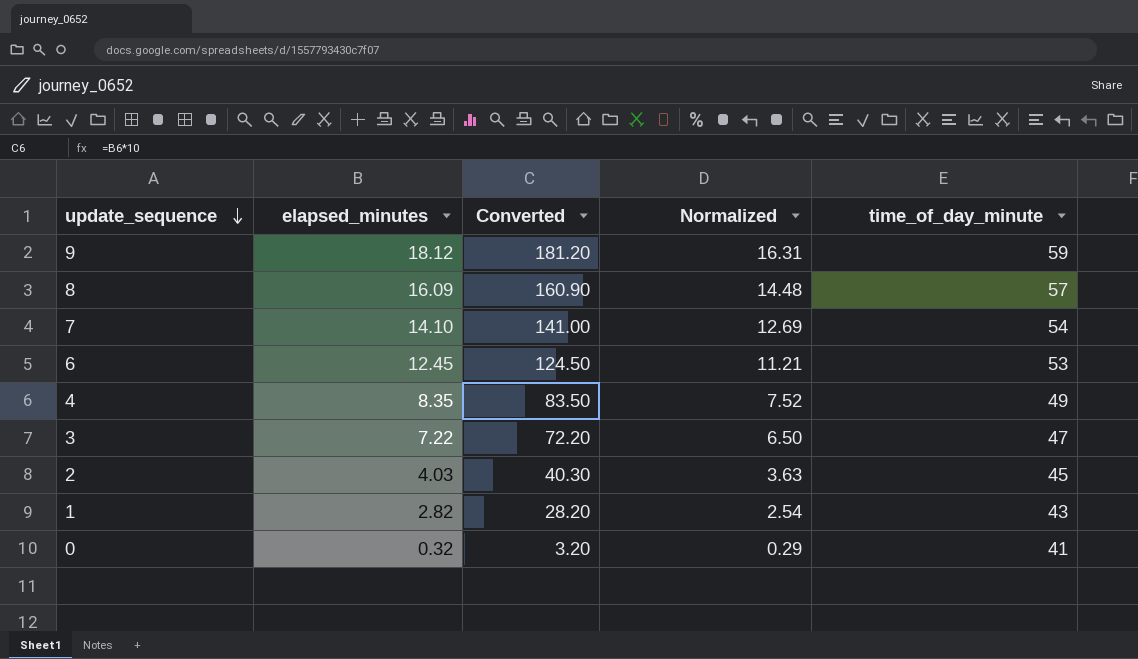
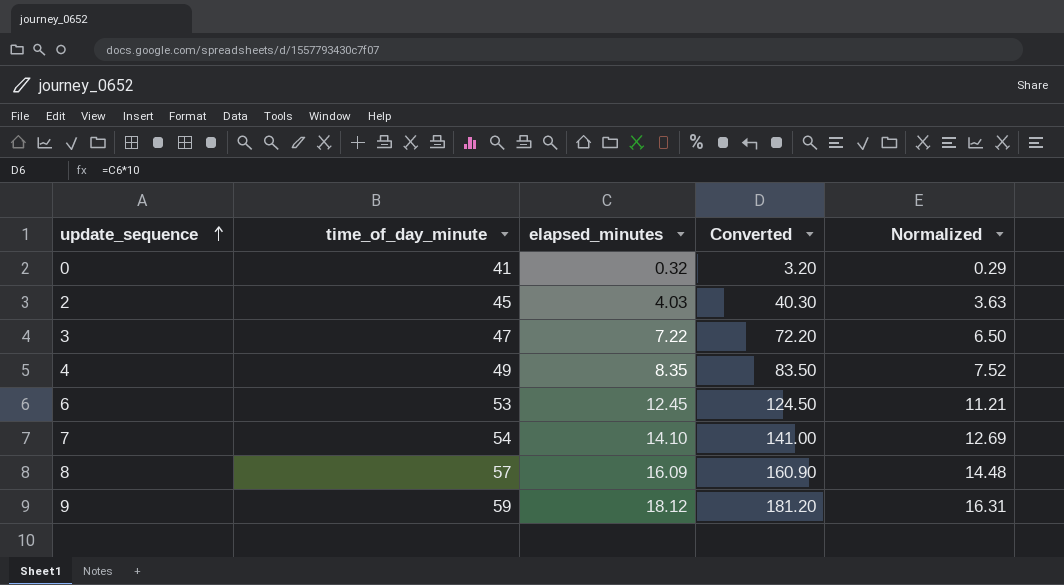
row order: update_sequence descending -> update_sequence ascending
column time_of_day_minute | position: 5 -> 2
row 1: 2.82 | 28.20 | 2.54 | 43 -> none

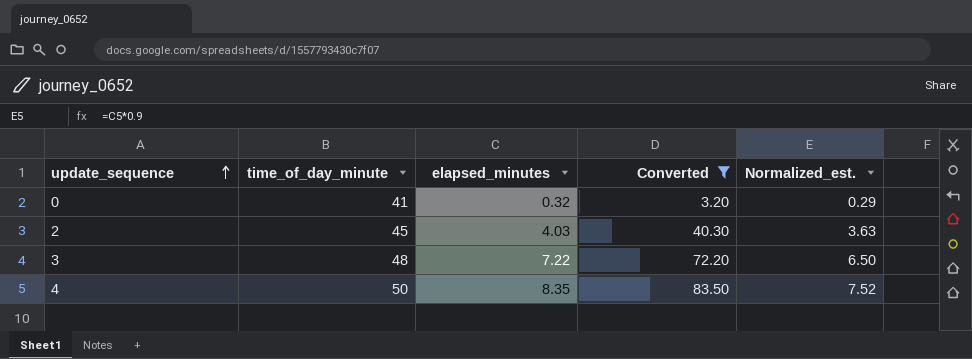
filter: none -> Converted <= 83.50
column name: Normalized -> Normalized_est.
3 | time_of_day_minute: 47 -> 48
4 | time_of_day_minute: 49 -> 50

